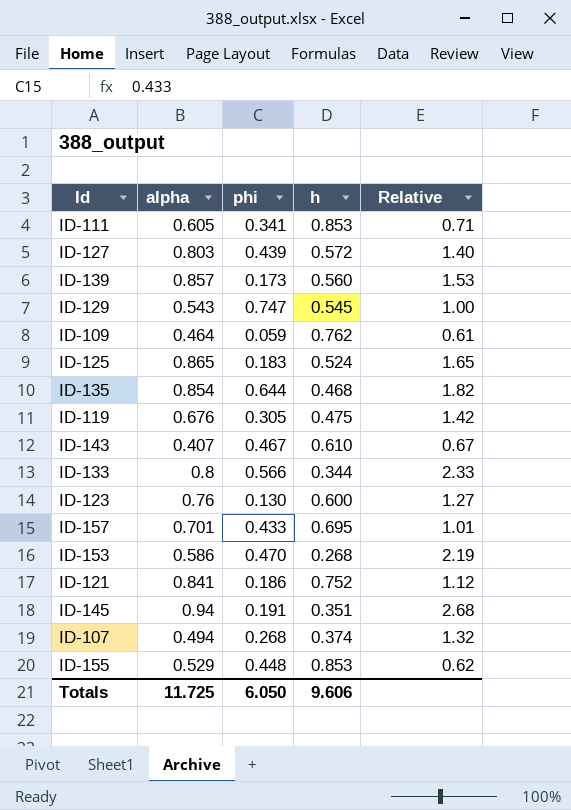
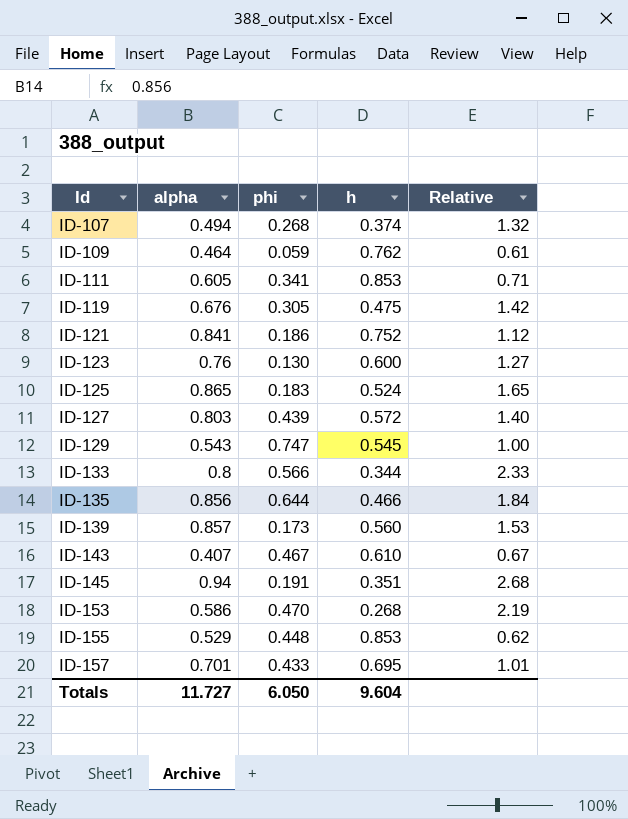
row order: none -> Id ascending
ID-135 | alpha: 0.854 -> 0.856
ID-135 | h: 0.468 -> 0.466
ID-135 | Relative: 1.82 -> 1.84
Totals | alpha: 11.725 -> 11.727
Totals | h: 9.606 -> 9.604

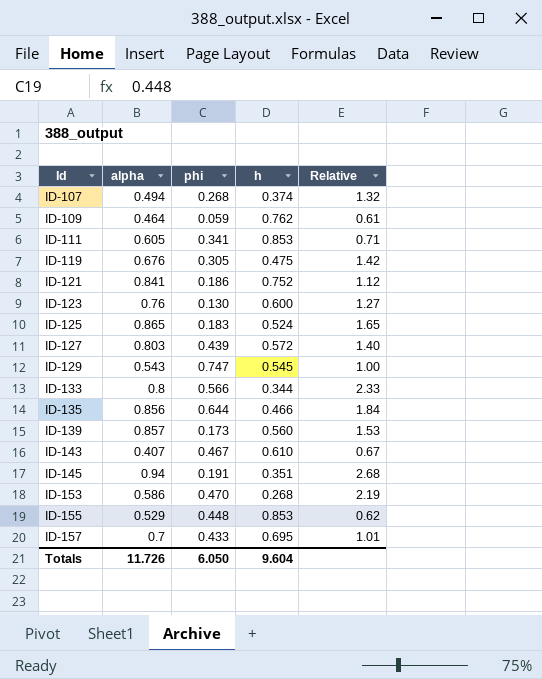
ID-157 | alpha: 0.701 -> 0.7
Totals | alpha: 11.727 -> 11.726

